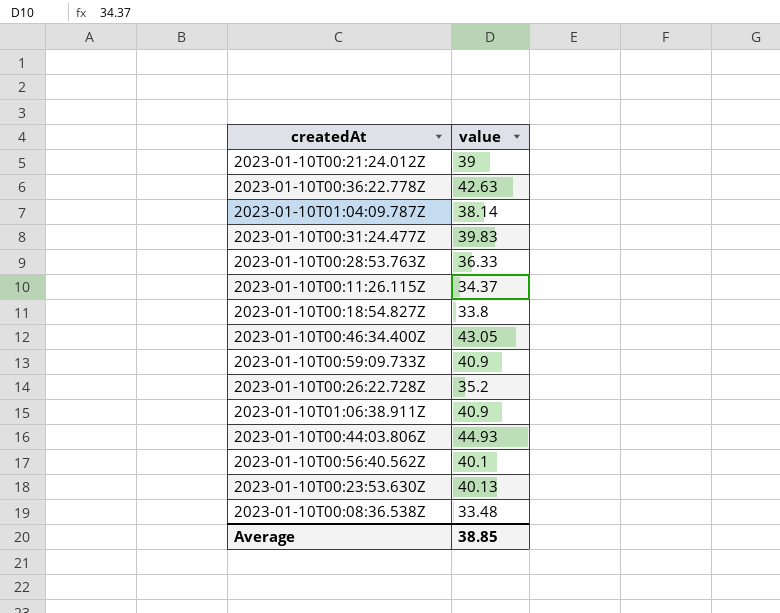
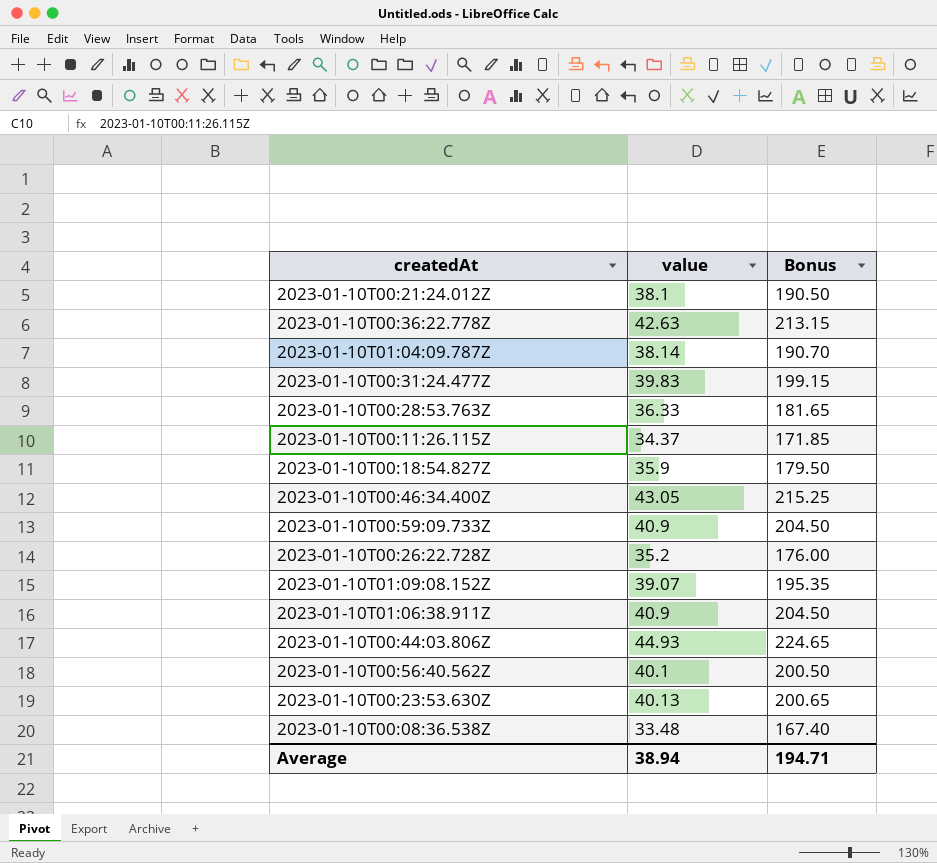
column Bonus | formula: none -> [value] * 5
2023-01-10T00:21:24.012Z | value: 39 -> 38.1
2023-01-10T00:18:54.827Z | value: 33.8 -> 35.9
row 2023-01-10T01:09:08.152Z: none -> 39.07 | 195.35
Average | value: 38.85 -> 38.94

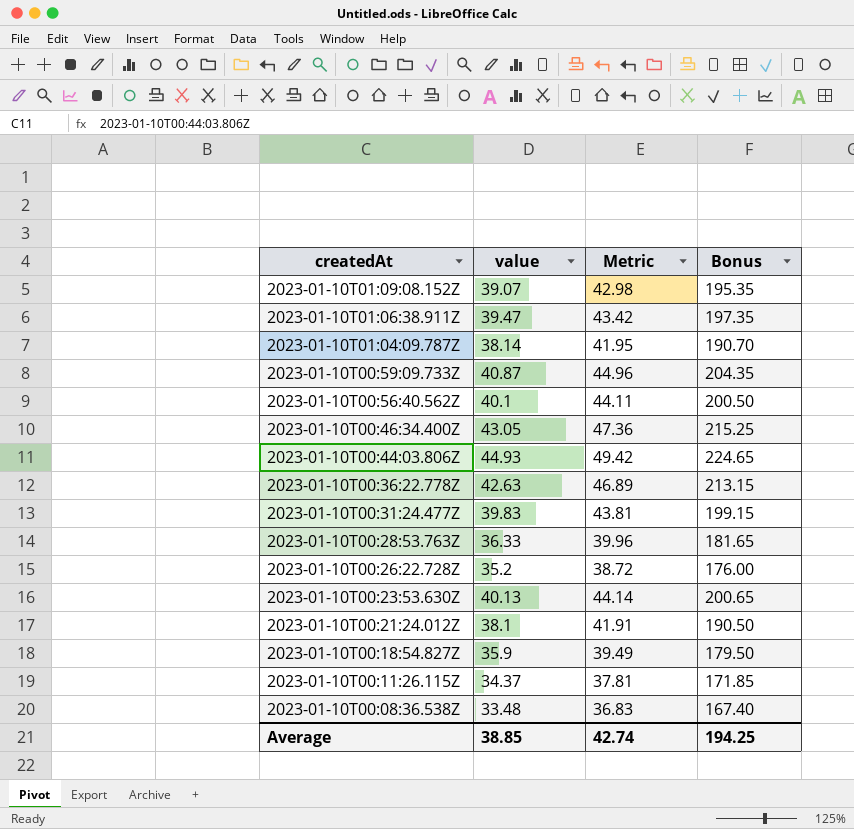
row order: none -> createdAt descending
column Metric | formula: none -> [value] * 1.1
2023-01-10T01:06:38.911Z | value: 40.9 -> 39.47
2023-01-10T01:06:38.911Z | Bonus: 204.50 -> 197.35
2023-01-10T00:59:09.733Z | value: 40.9 -> 40.87
2023-01-10T00:59:09.733Z | Bonus: 204.50 -> 204.35
Average | value: 38.94 -> 38.85
Average | Bonus: 194.71 -> 194.25

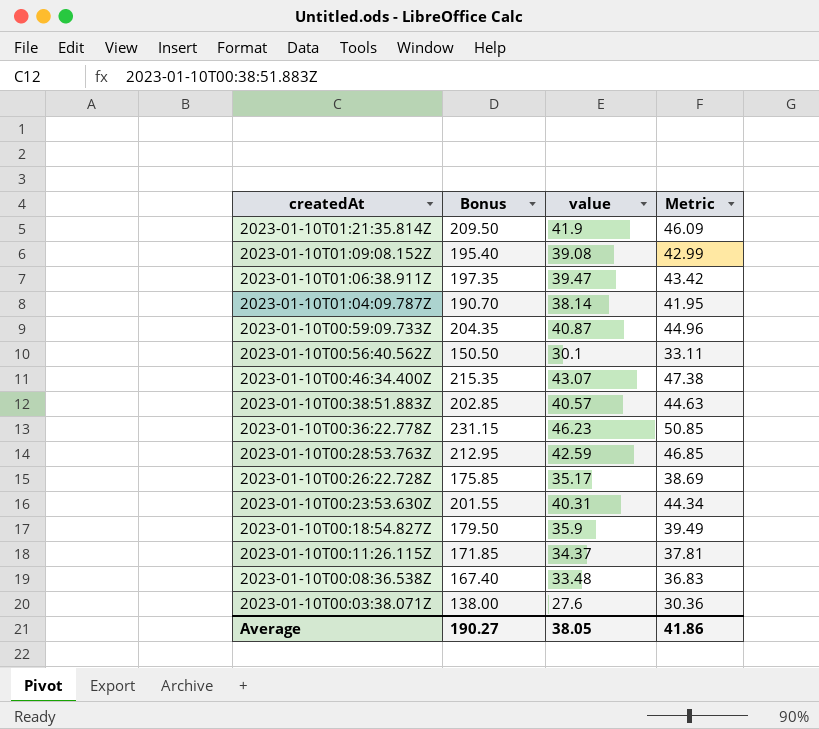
column Bonus | position: 4 -> 2
row 2023-01-10T00:44:03.806Z: 44.93 | 49.42 | 224.65 -> none
row 2023-01-10T00:31:24.477Z: 39.83 | 43.81 | 199.15 -> none
row 2023-01-10T00:21:24.012Z: 38.1 | 41.91 | 190.50 -> none
row 2023-01-10T01:21:35.814Z: none -> 209.50 | 41.9 | 46.09
2023-01-10T01:09:08.152Z | Bonus: 195.35 -> 195.40
2023-01-10T01:09:08.152Z | value: 39.07 -> 39.08
2023-01-10T01:09:08.152Z | Metric: 42.98 -> 42.99
2023-01-10T00:56:40.562Z | Bonus: 200.50 -> 150.50
2023-01-10T00:56:40.562Z | value: 40.1 -> 30.1
2023-01-10T00:56:40.562Z | Metric: 44.11 -> 33.11
2023-01-10T00:46:34.400Z | Bonus: 215.25 -> 215.35
2023-01-10T00:46:34.400Z | value: 43.05 -> 43.07
2023-01-10T00:46:34.400Z | Metric: 47.36 -> 47.38
row 2023-01-10T00:38:51.883Z: none -> 202.85 | 40.57 | 44.63
2023-01-10T00:36:22.778Z | Bonus: 213.15 -> 231.15
2023-01-10T00:36:22.778Z | value: 42.63 -> 46.23
2023-01-10T00:36:22.778Z | Metric: 46.89 -> 50.85
2023-01-10T00:28:53.763Z | Bonus: 181.65 -> 212.95
2023-01-10T00:28:53.763Z | value: 36.33 -> 42.59
2023-01-10T00:28:53.763Z | Metric: 39.96 -> 46.85
2023-01-10T00:26:22.728Z | Bonus: 176.00 -> 175.85
2023-01-10T00:26:22.728Z | value: 35.2 -> 35.17
2023-01-10T00:26:22.728Z | Metric: 38.72 -> 38.69
2023-01-10T00:23:53.630Z | Bonus: 200.65 -> 201.55
2023-01-10T00:23:53.630Z | value: 40.13 -> 40.31
2023-01-10T00:23:53.630Z | Metric: 44.14 -> 44.34
row 2023-01-10T00:03:38.071Z: none -> 138.00 | 27.6 | 30.36
Average | Bonus: 194.25 -> 190.27
Average | value: 38.85 -> 38.05
Average | Metric: 42.74 -> 41.86

